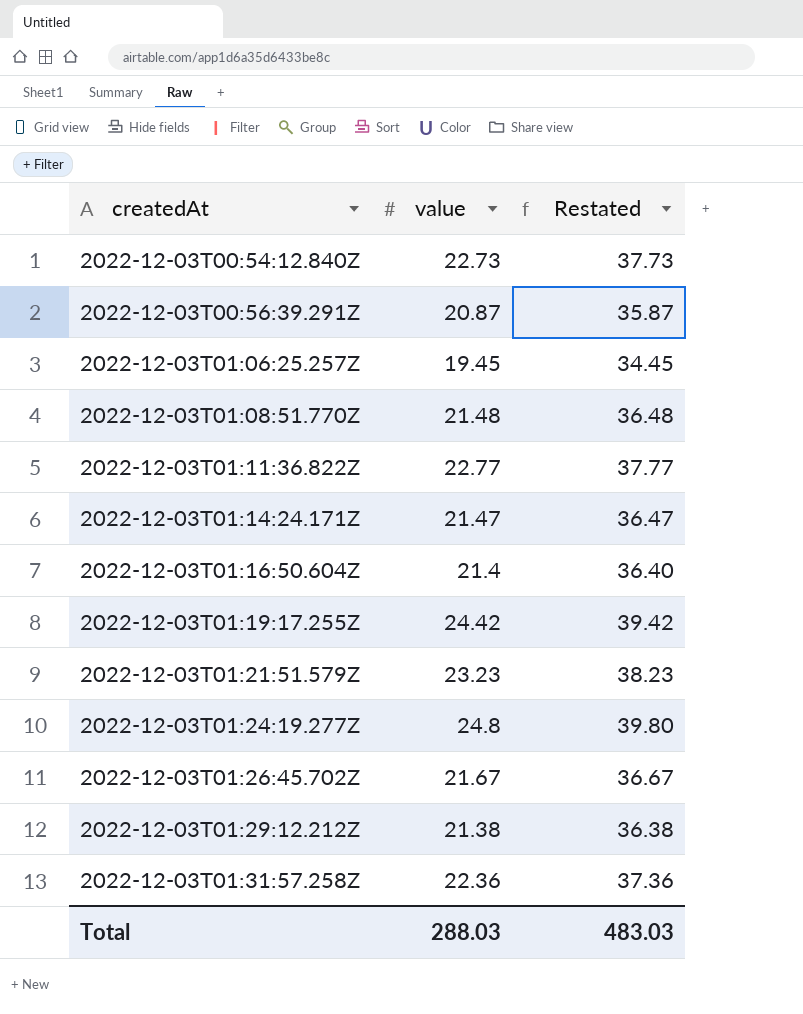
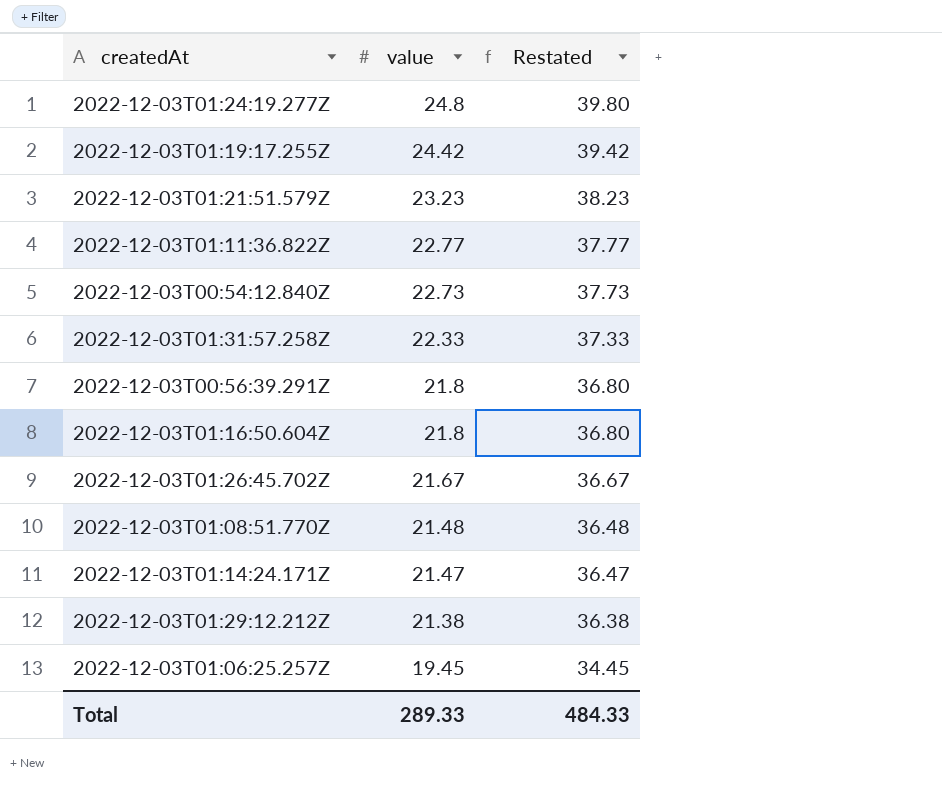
row order: createdAt ascending -> value descending
2022-12-03T01:31:57.258Z | value: 22.36 -> 22.33
2022-12-03T01:31:57.258Z | Restated: 37.36 -> 37.33
2022-12-03T00:56:39.291Z | value: 20.87 -> 21.8
2022-12-03T00:56:39.291Z | Restated: 35.87 -> 36.80
2022-12-03T01:16:50.604Z | value: 21.4 -> 21.8
2022-12-03T01:16:50.604Z | Restated: 36.40 -> 36.80
Total | value: 288.03 -> 289.33
Total | Restated: 483.03 -> 484.33

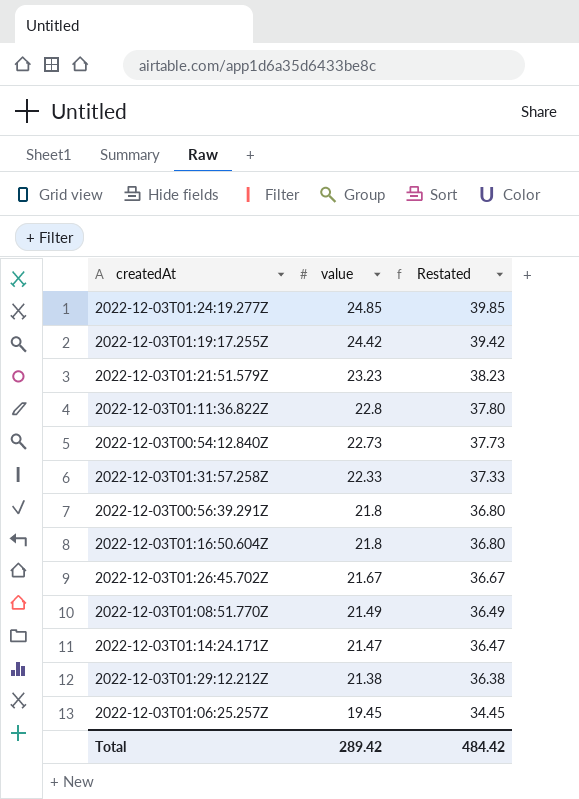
2022-12-03T01:24:19.277Z | value: 24.8 -> 24.85
2022-12-03T01:24:19.277Z | Restated: 39.80 -> 39.85
2022-12-03T01:11:36.822Z | value: 22.77 -> 22.8
2022-12-03T01:11:36.822Z | Restated: 37.77 -> 37.80
2022-12-03T01:08:51.770Z | value: 21.48 -> 21.49
2022-12-03T01:08:51.770Z | Restated: 36.48 -> 36.49
Total | value: 289.33 -> 289.42
Total | Restated: 484.33 -> 484.42

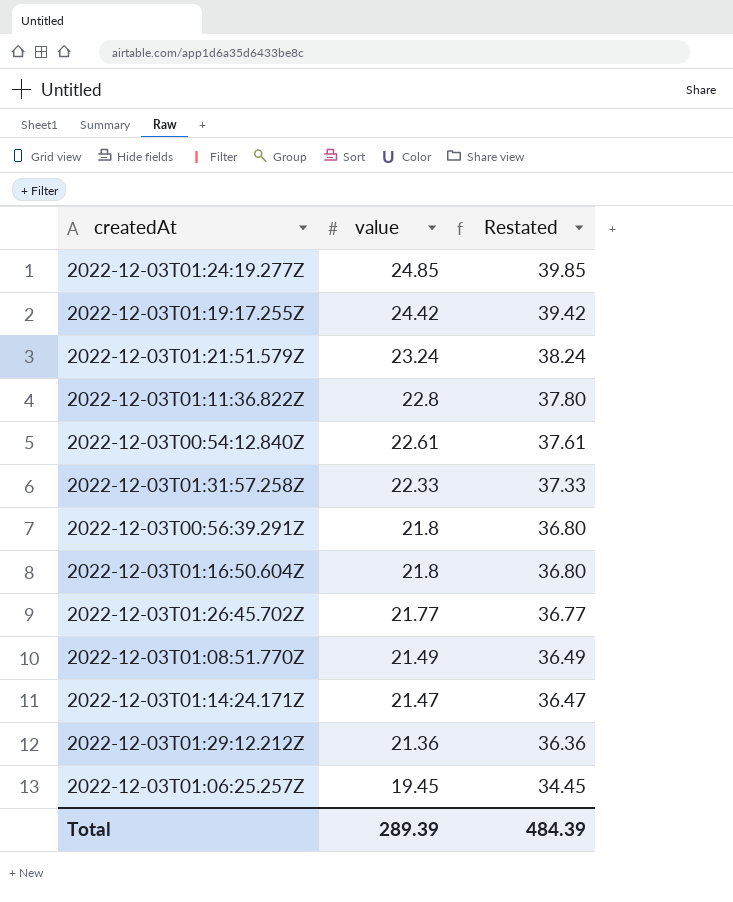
2022-12-03T01:21:51.579Z | value: 23.23 -> 23.24
2022-12-03T01:21:51.579Z | Restated: 38.23 -> 38.24
2022-12-03T00:54:12.840Z | value: 22.73 -> 22.61
2022-12-03T00:54:12.840Z | Restated: 37.73 -> 37.61
2022-12-03T01:26:45.702Z | value: 21.67 -> 21.77
2022-12-03T01:26:45.702Z | Restated: 36.67 -> 36.77
2022-12-03T01:29:12.212Z | value: 21.38 -> 21.36
2022-12-03T01:29:12.212Z | Restated: 36.38 -> 36.36
Total | value: 289.42 -> 289.39
Total | Restated: 484.42 -> 484.39

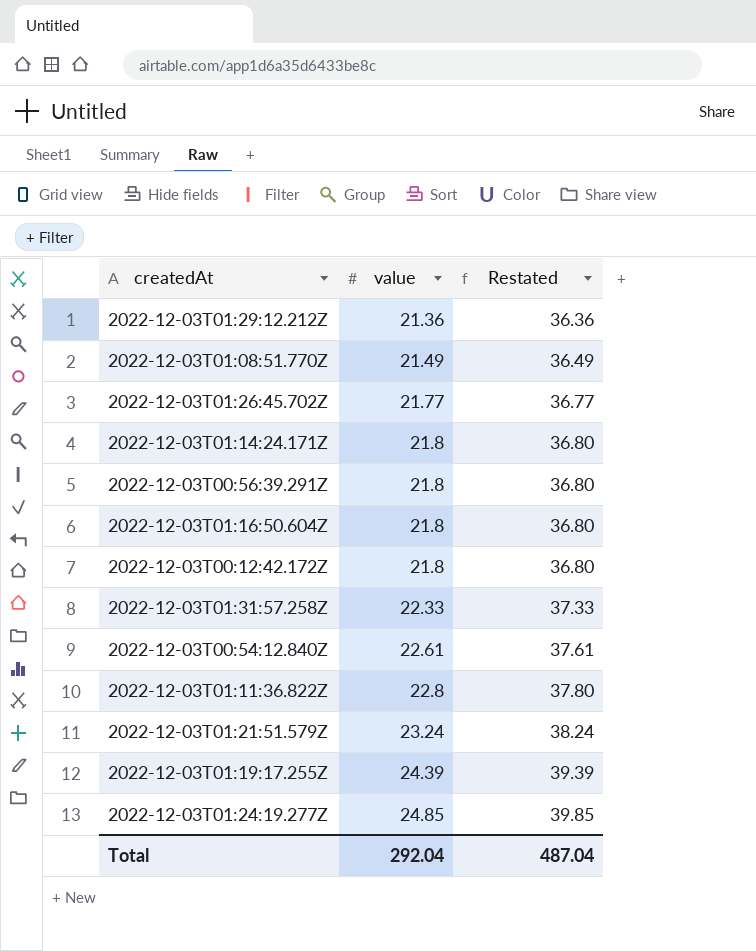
row order: value descending -> value ascending
row 2022-12-03T01:06:25.257Z: 19.45 | 34.45 -> none
2022-12-03T01:14:24.171Z | value: 21.47 -> 21.8
2022-12-03T01:14:24.171Z | Restated: 36.47 -> 36.80
row 2022-12-03T00:12:42.172Z: none -> 21.8 | 36.80
2022-12-03T01:19:17.255Z | value: 24.42 -> 24.39
2022-12-03T01:19:17.255Z | Restated: 39.42 -> 39.39
Total | value: 289.39 -> 292.04
Total | Restated: 484.39 -> 487.04

